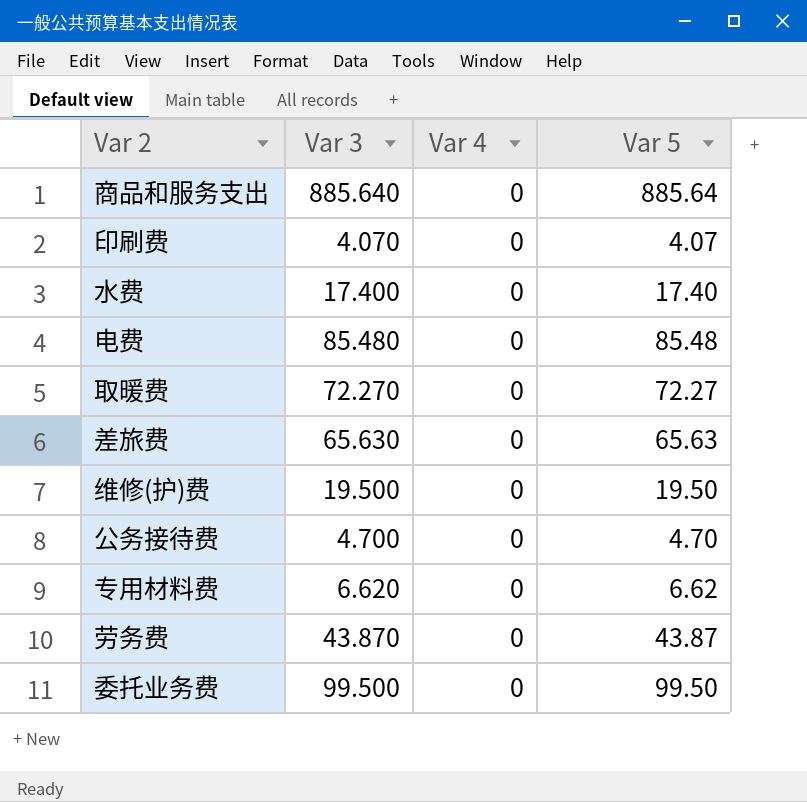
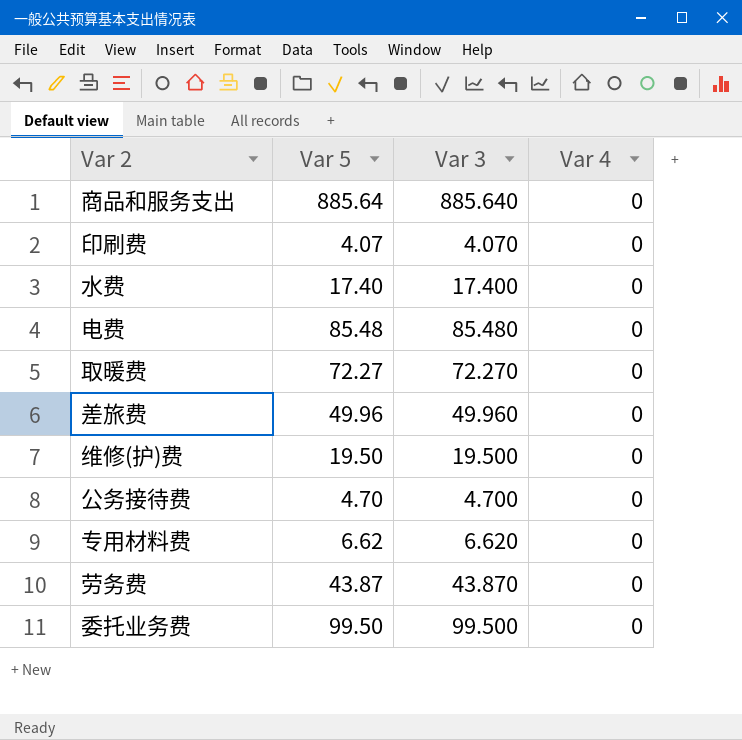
column Var 5 | position: 4 -> 2
差旅费 | Var 5: 65.63 -> 49.96
差旅费 | Var 3: 65.630 -> 49.960

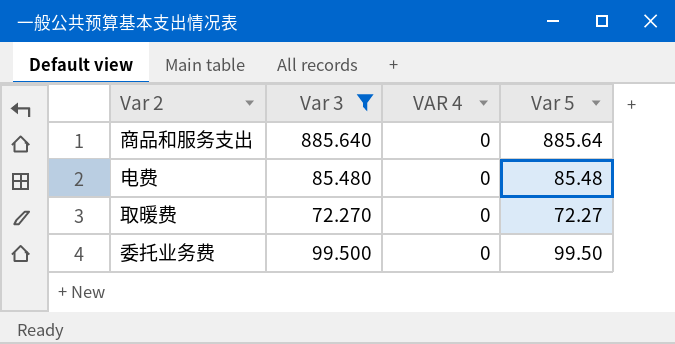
filter: none -> Var 3 >= 72.270
column name: Var 4 -> VAR 4
column Var 5 | position: 2 -> 4

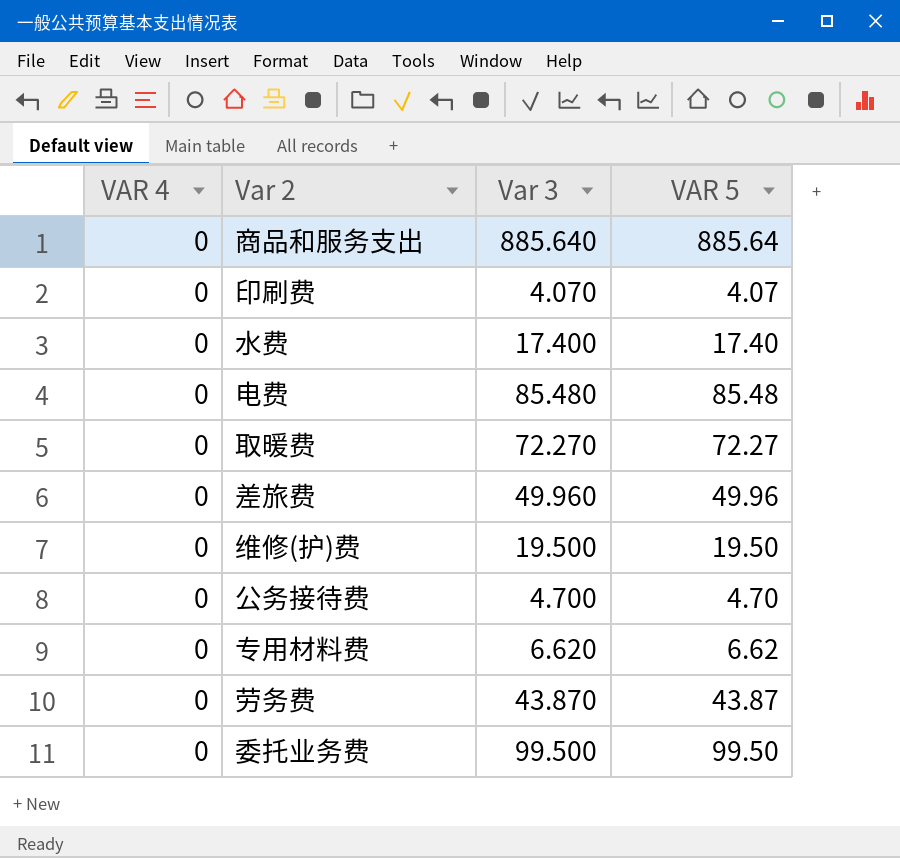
filter: Var 3 >= 72.270 -> none
column VAR 4 | position: 3 -> 1
column name: Var 5 -> VAR 5

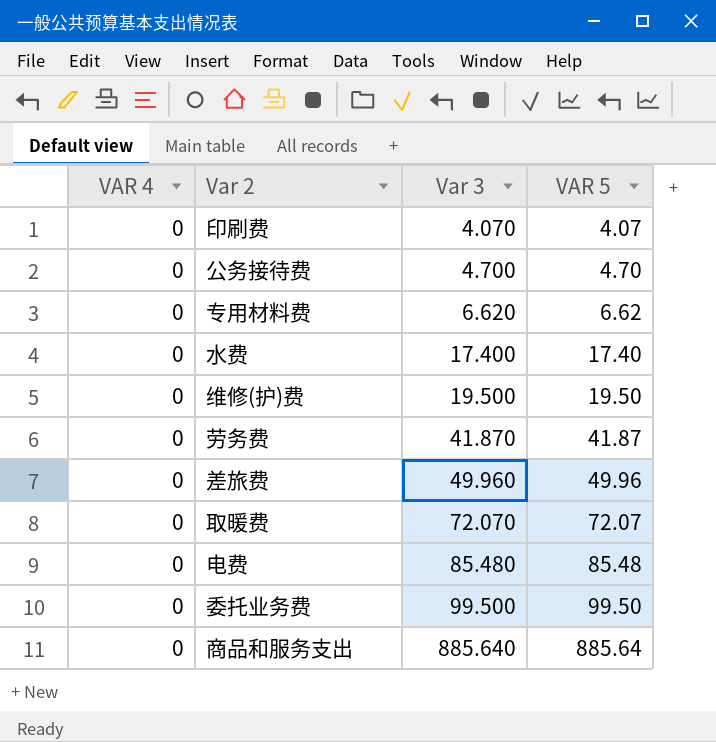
row order: none -> Var 3 ascending
劳务费 | Var 3: 43.870 -> 41.870
劳务费 | VAR 5: 43.87 -> 41.87
取暖费 | Var 3: 72.270 -> 72.070
取暖费 | VAR 5: 72.27 -> 72.07

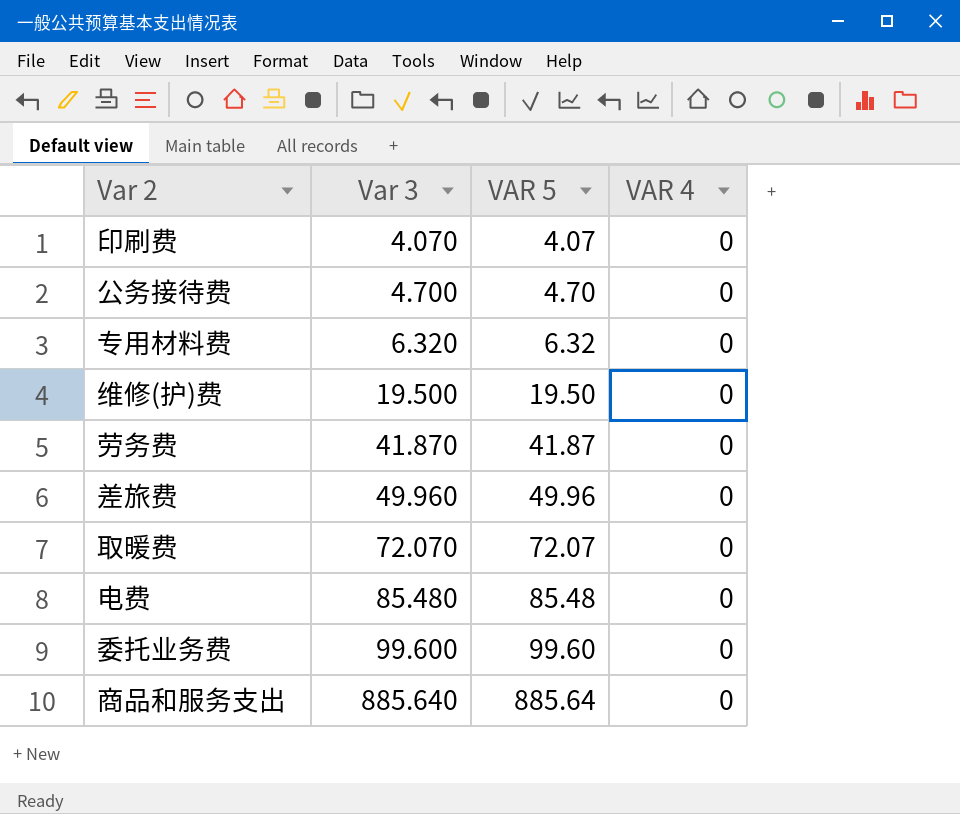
column VAR 4 | position: 1 -> 4
row 水费: 0 | 17.400 | 17.40 -> none
专用材料费 | Var 3: 6.620 -> 6.320
专用材料费 | VAR 5: 6.62 -> 6.32
委托业务费 | Var 3: 99.500 -> 99.600
委托业务费 | VAR 5: 99.50 -> 99.60

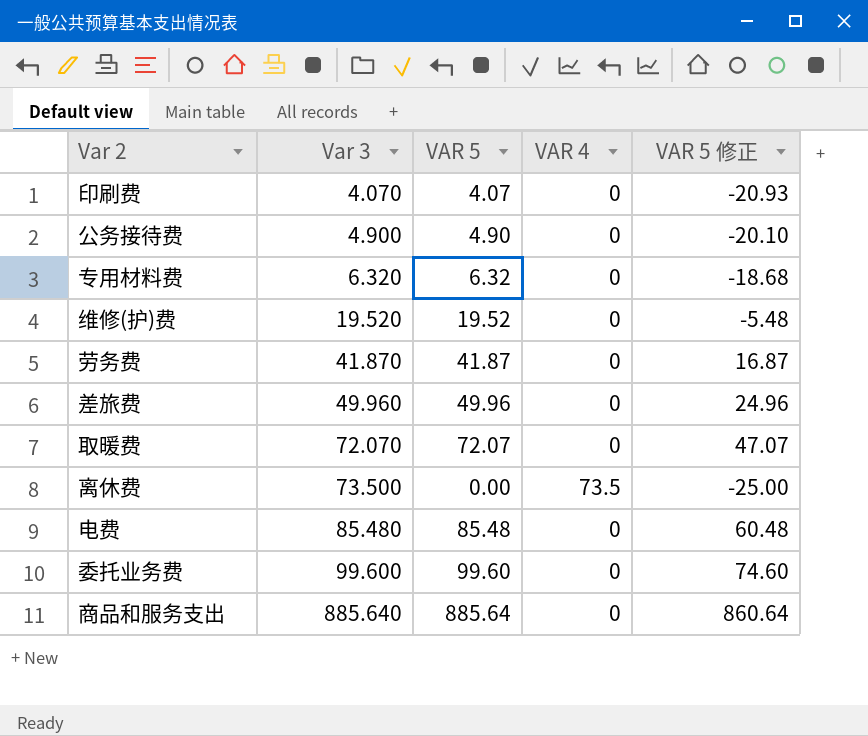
column VAR 5 修正 | formula: none -> [VAR 5] - 25
公务接待费 | Var 3: 4.700 -> 4.900
公务接待费 | VAR 5: 4.70 -> 4.90
维修(护)费 | Var 3: 19.500 -> 19.520
维修(护)费 | VAR 5: 19.50 -> 19.52
row 离休费: none -> 73.500 | 0.00 | 73.5 | -25.00

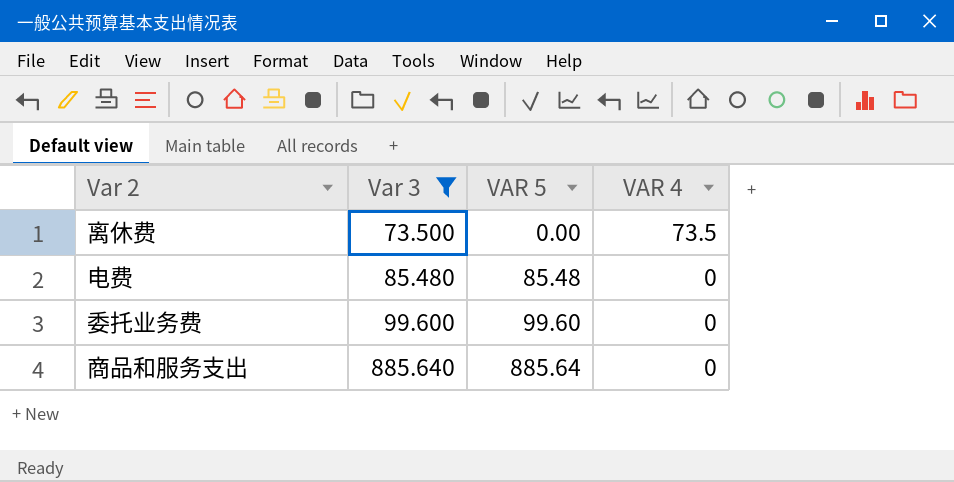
filter: none -> Var 3 >= 73.500
column VAR 5 修正 | formula: [VAR 5] - 25 -> none

